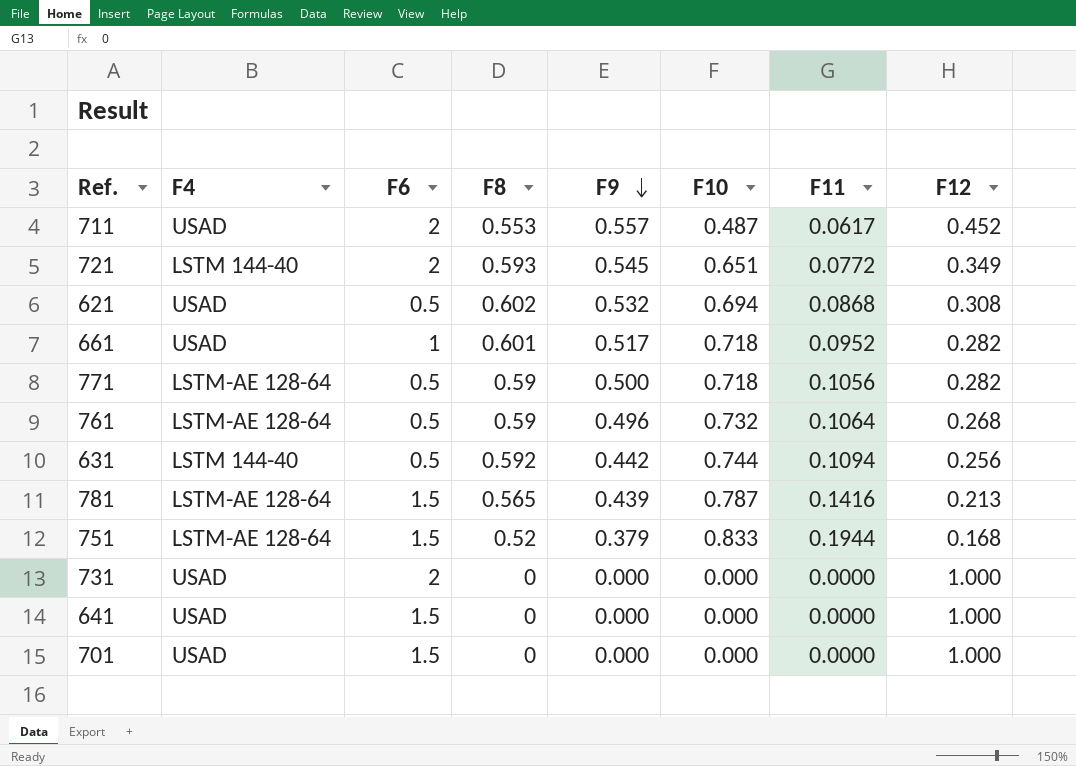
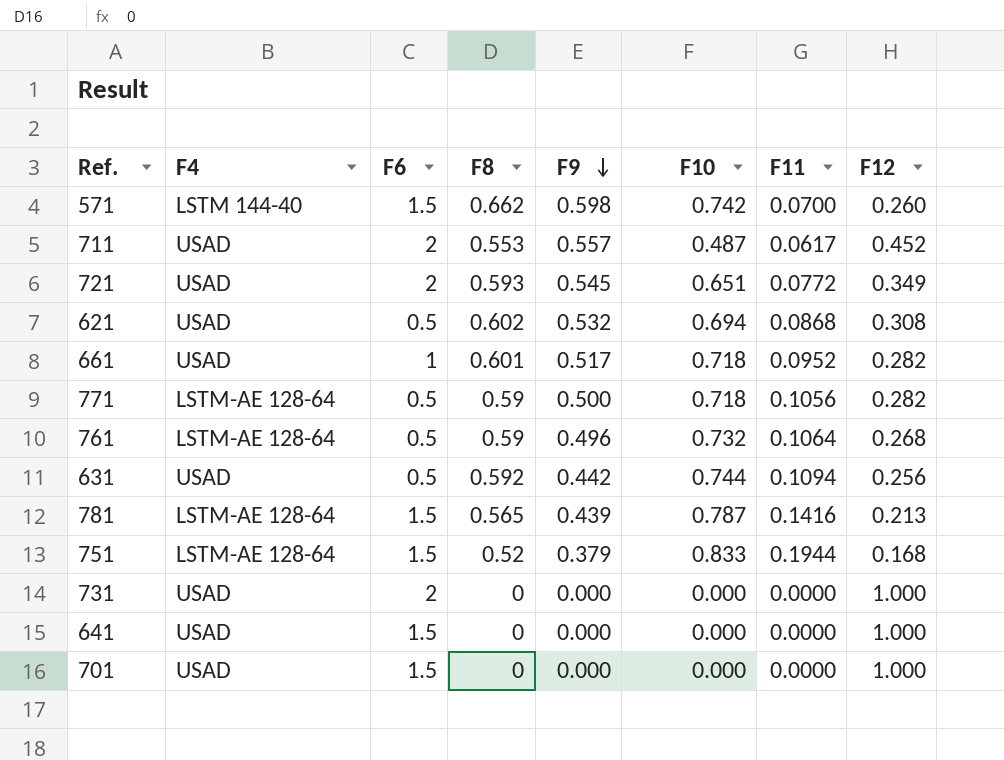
row 571: none -> LSTM 144-40 | 1.5 | 0.662 | 0.598 | 0.742 | 0.0700 | 0.260
721 | F4: LSTM 144-40 -> USAD
631 | F4: LSTM 144-40 -> USAD

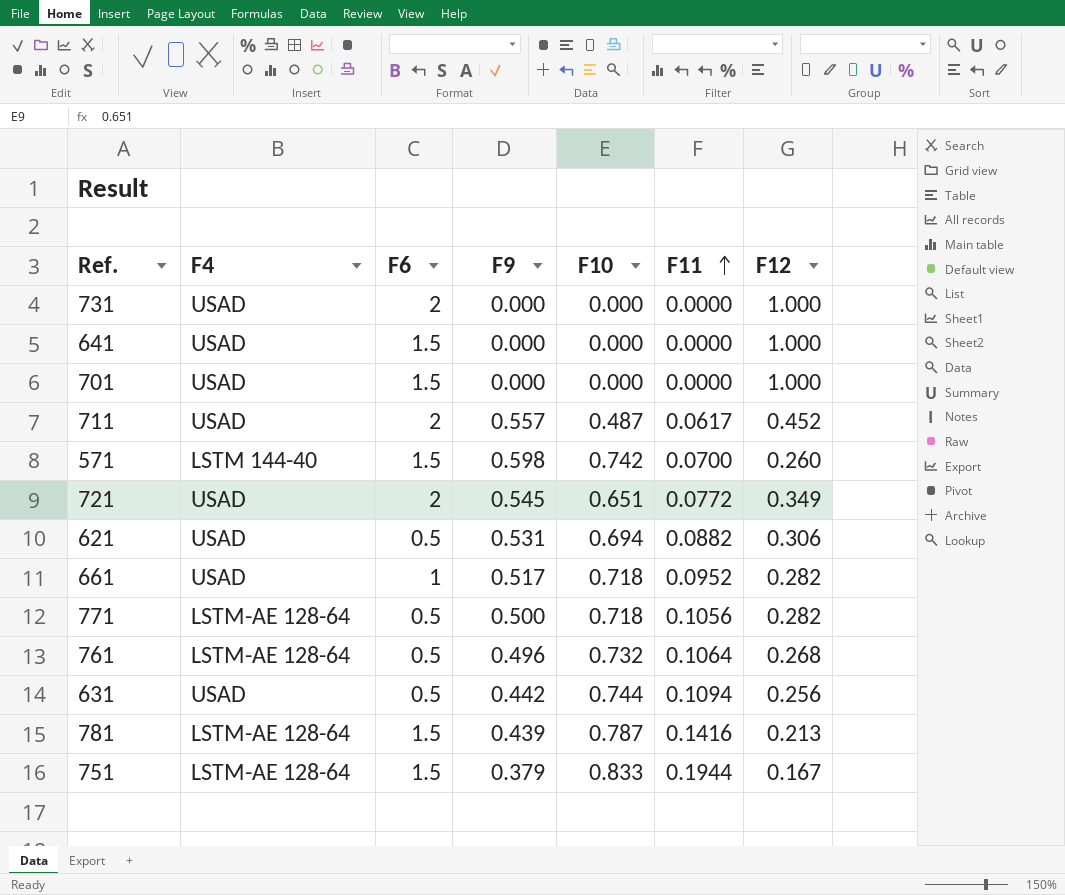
row order: F9 descending -> F11 ascending
column F8 | position: 4 -> none
621 | F9: 0.532 -> 0.531
621 | F11: 0.0868 -> 0.0882
621 | F12: 0.308 -> 0.306
751 | F12: 0.168 -> 0.167

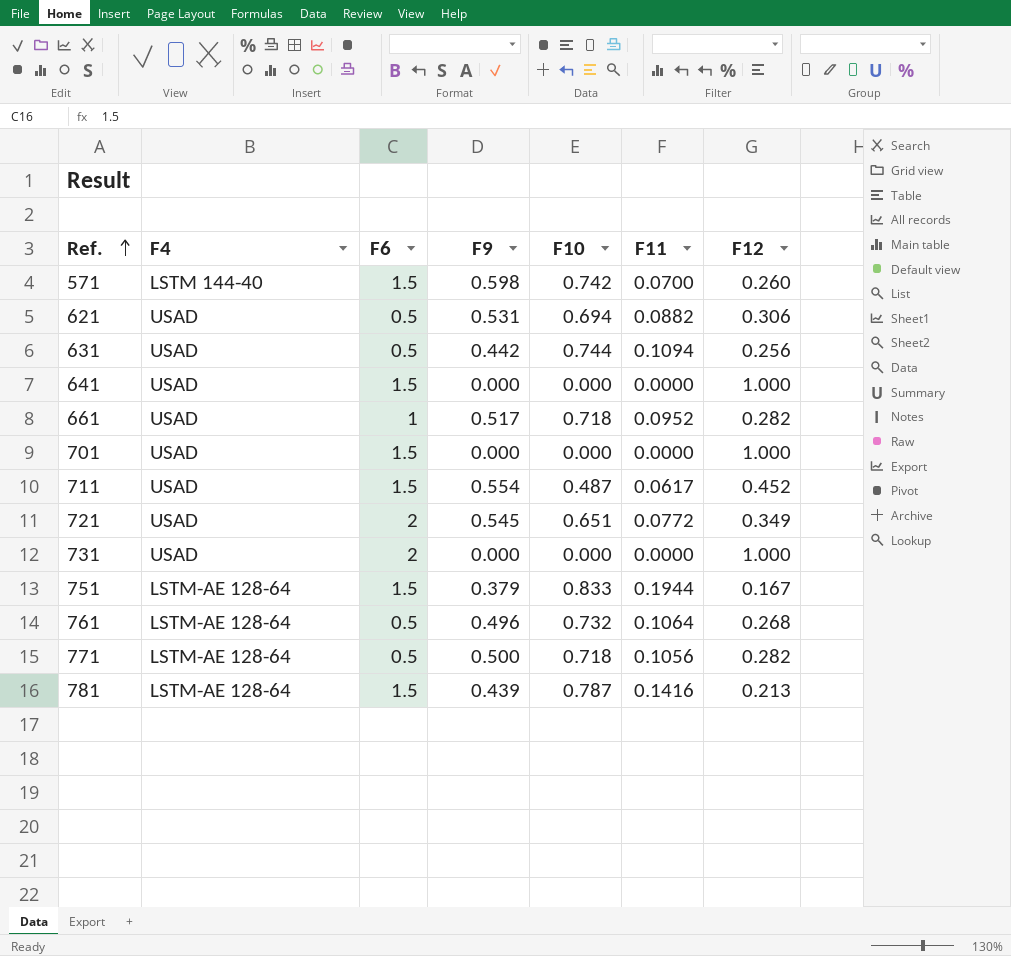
row order: F11 ascending -> Ref. ascending
711 | F6: 2 -> 1.5
711 | F9: 0.557 -> 0.554

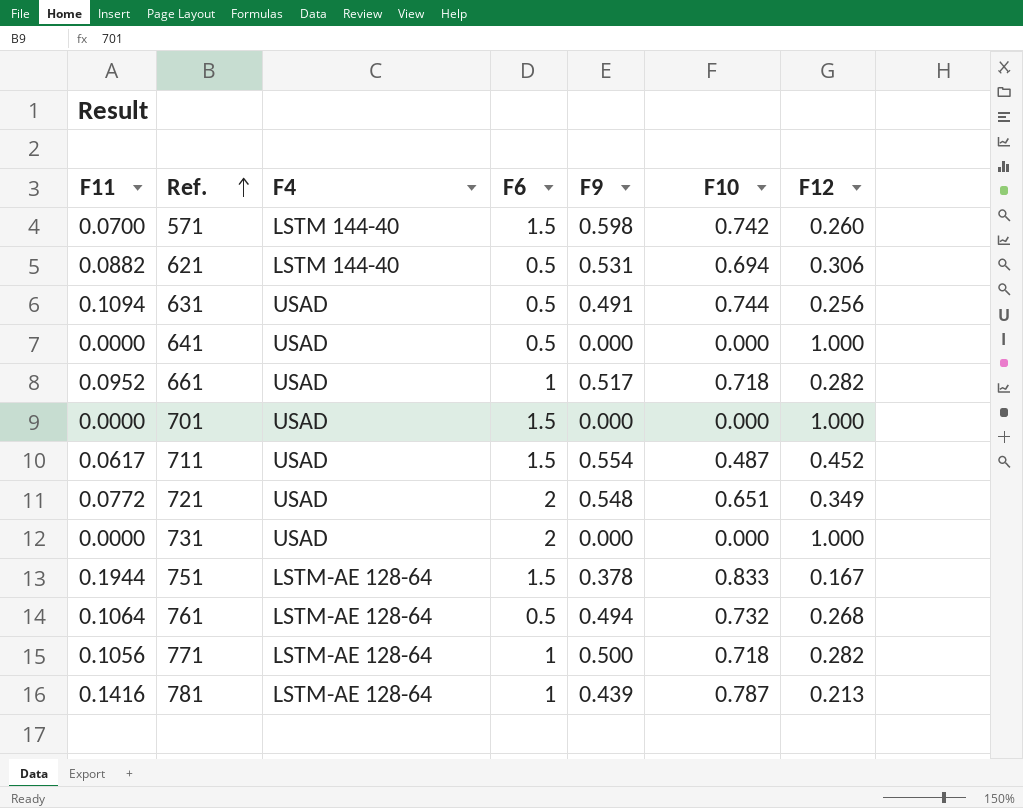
column F11 | position: 6 -> 1
621 | F4: USAD -> LSTM 144-40
631 | F9: 0.442 -> 0.491
641 | F6: 1.5 -> 0.5
721 | F9: 0.545 -> 0.548
751 | F9: 0.379 -> 0.378
761 | F9: 0.496 -> 0.494
771 | F6: 0.5 -> 1
781 | F6: 1.5 -> 1

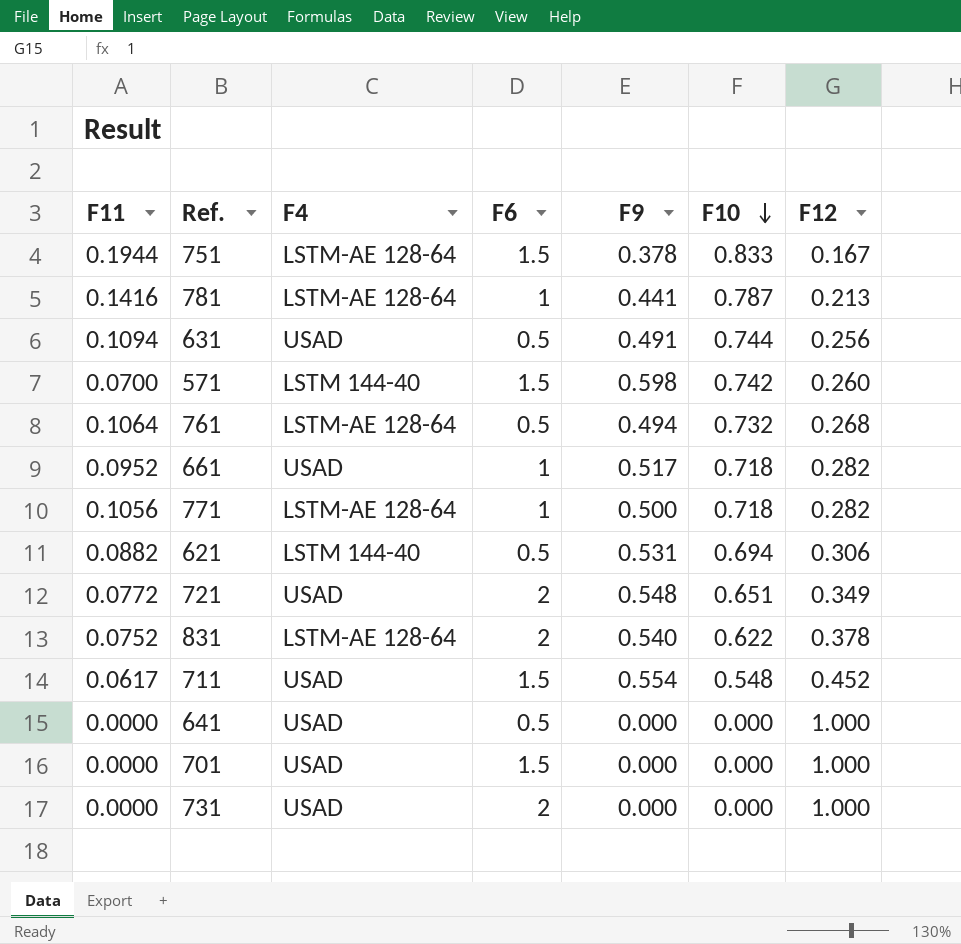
row order: Ref. ascending -> F10 descending
781 | F9: 0.439 -> 0.441
row 831: none -> 0.0752 | LSTM-AE 128-64 | 2 | 0.540 | 0.622 | 0.378
711 | F10: 0.487 -> 0.548

